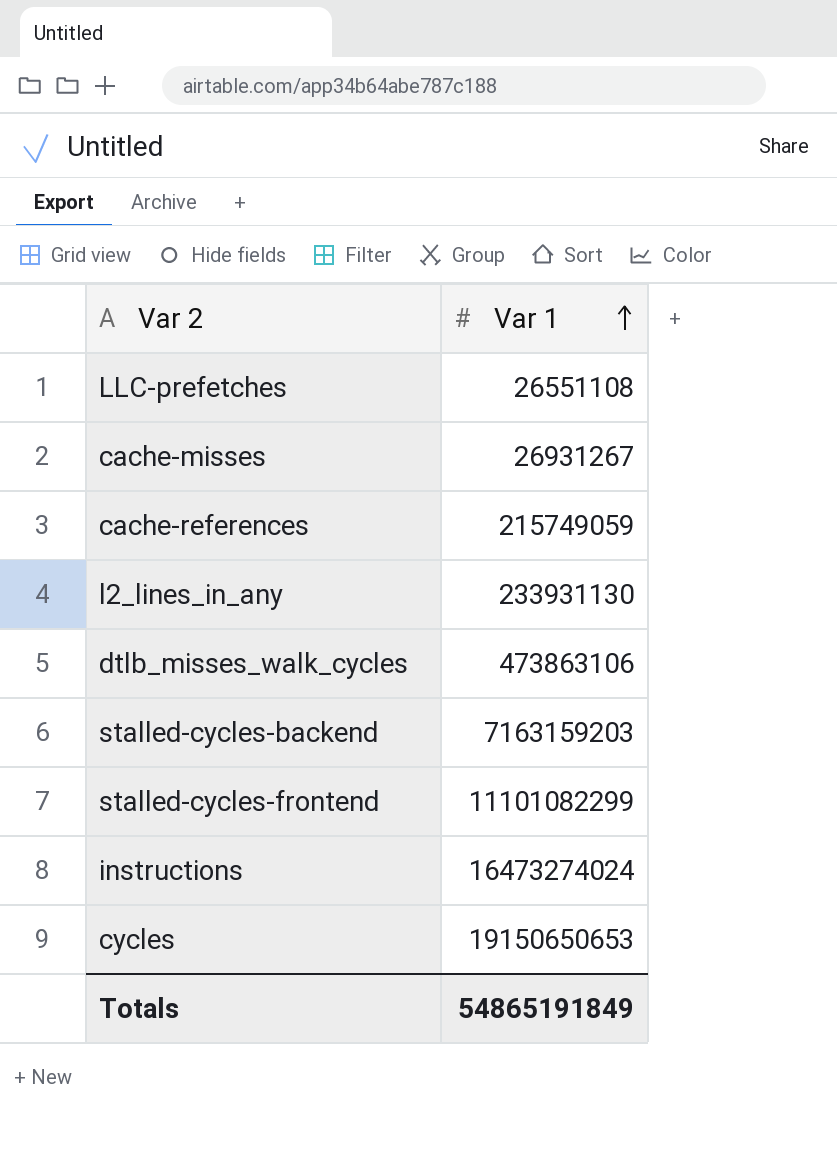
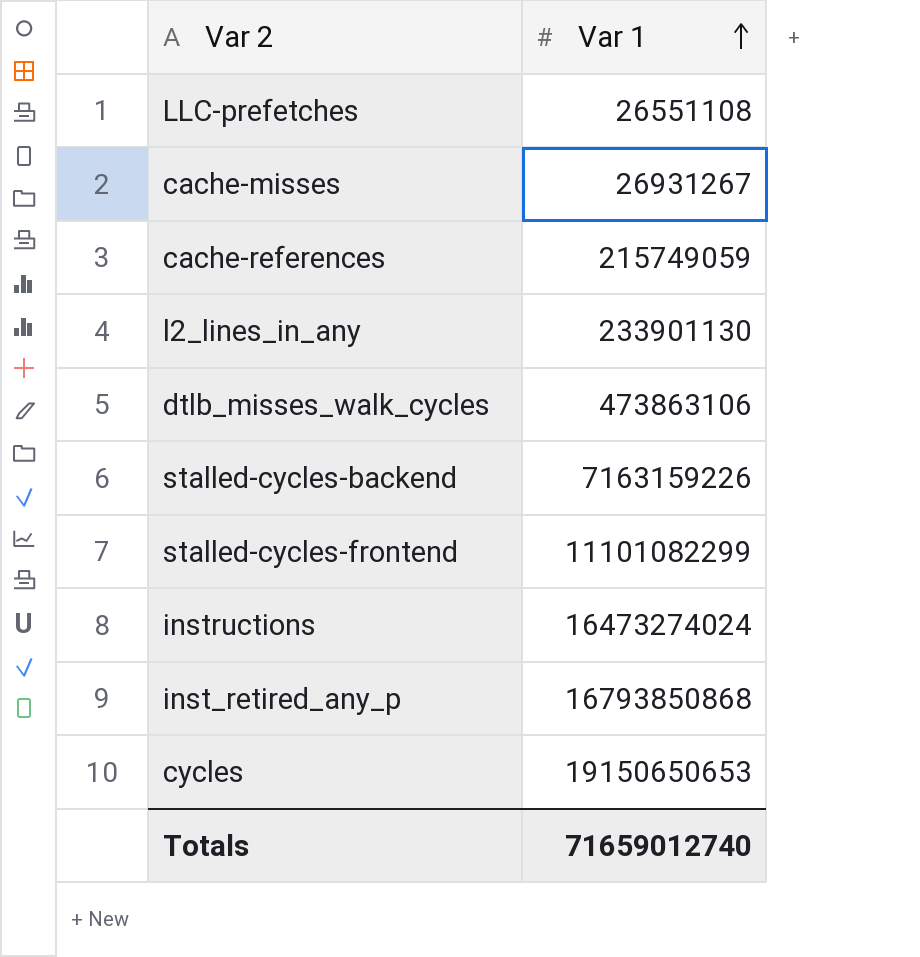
l2_lines_in_any | Var 1: 233931130 -> 233901130
stalled-cycles-backend | Var 1: 7163159203 -> 7163159226
row inst_retired_any_p: none -> 16793850868
Totals | Var 1: 54865191849 -> 71659012740

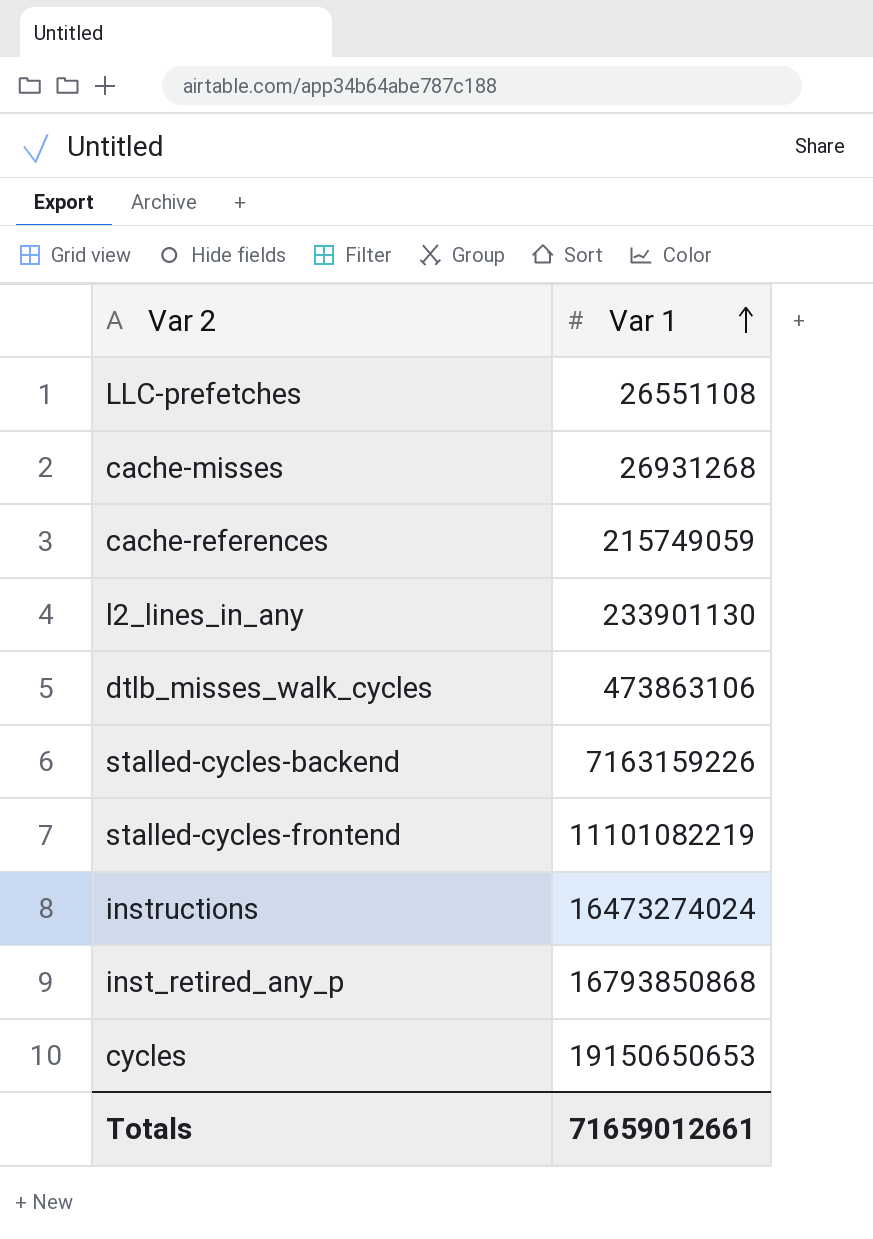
cache-misses | Var 1: 26931267 -> 26931268
stalled-cycles-frontend | Var 1: 11101082299 -> 11101082219
Totals | Var 1: 71659012740 -> 71659012661

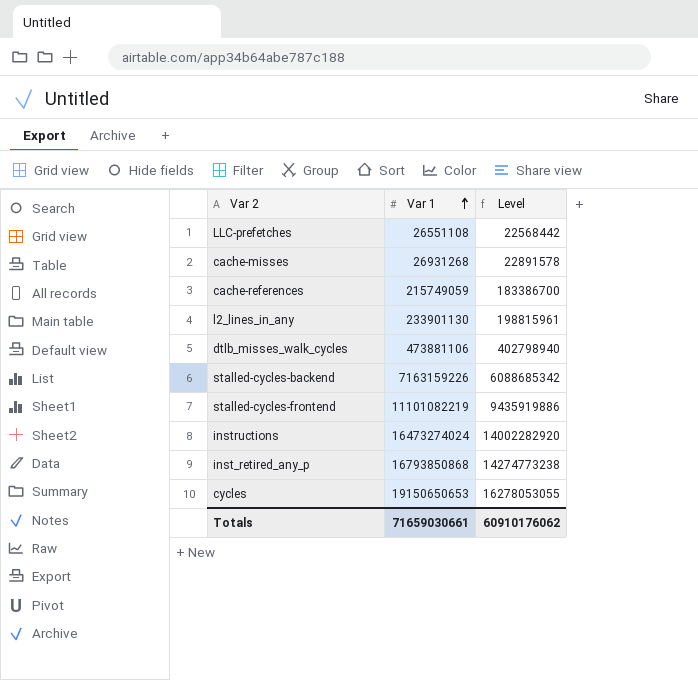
column Level | formula: none -> [Var 1] * 0.85
dtlb_misses_walk_cycles | Var 1: 473863106 -> 473881106
Totals | Var 1: 71659012661 -> 71659030661

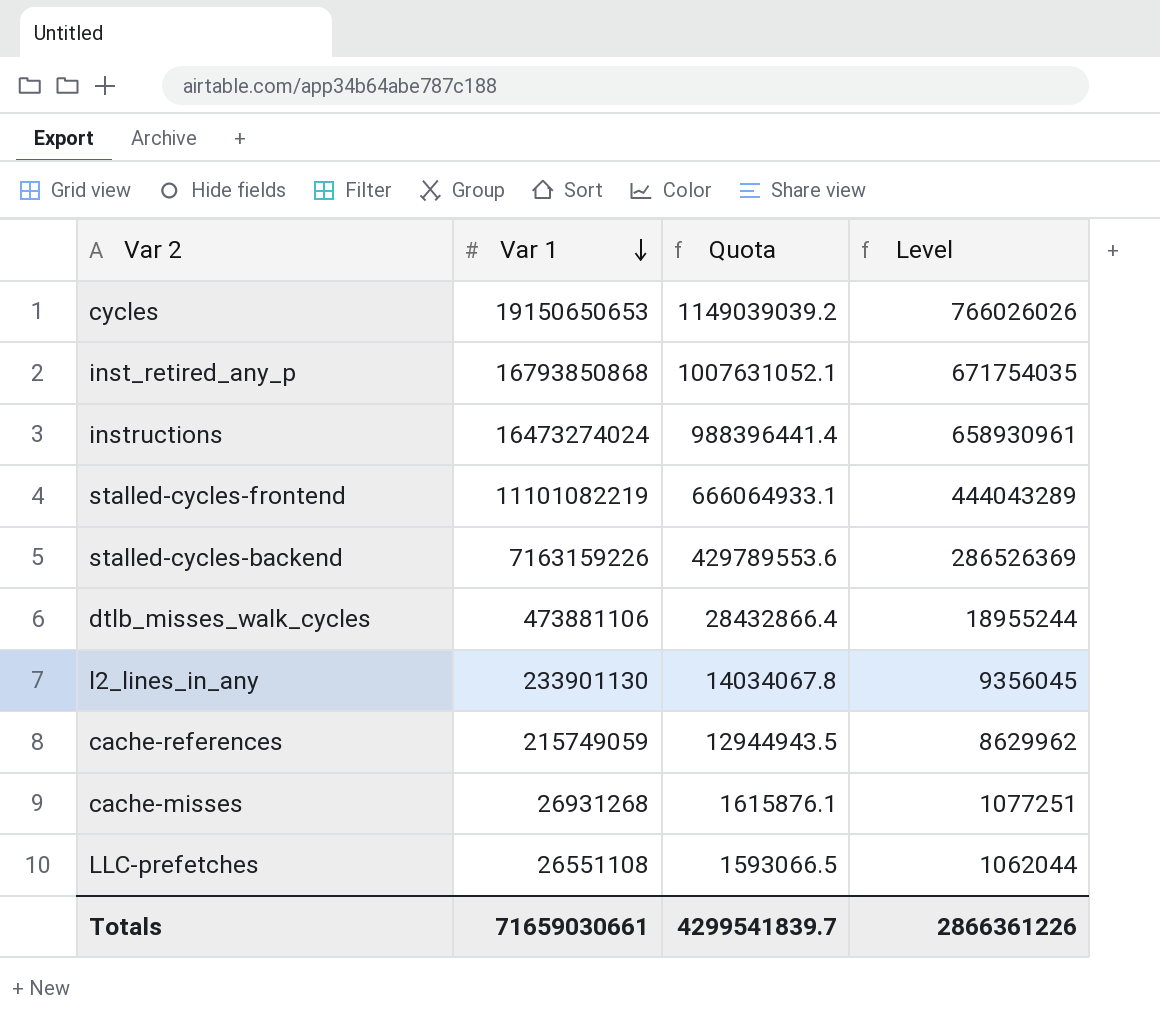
row order: Var 1 ascending -> Var 1 descending
column Quota | formula: none -> [Var 1] * 0.06
column Level | formula: [Var 1] * 0.85 -> [Var 1] * 0.04
Totals | Level: 60910176062 -> 2866361226

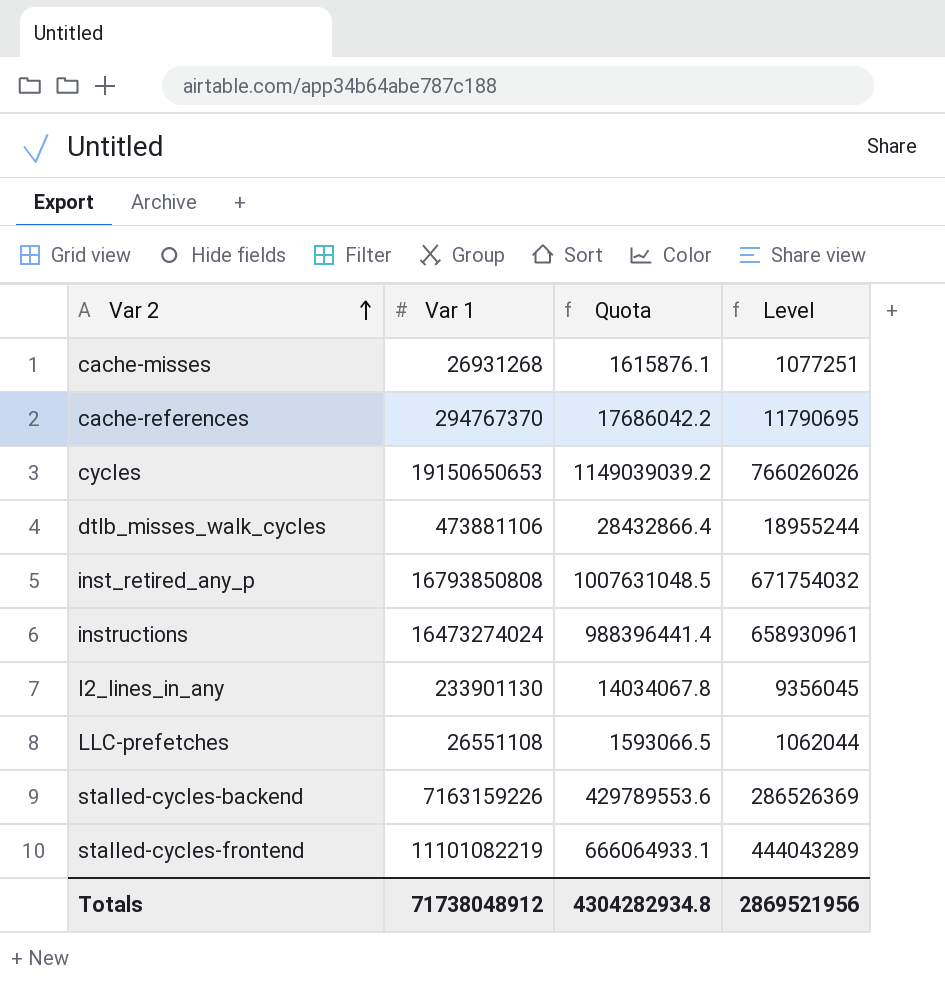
row order: Var 1 descending -> Var 2 ascending
cache-references | Var 1: 215749059 -> 294767370
cache-references | Quota: 12944943.5 -> 17686042.2
cache-references | Level: 8629962 -> 11790695
inst_retired_any_p | Var 1: 16793850868 -> 16793850808
inst_retired_any_p | Quota: 1007631052.1 -> 1007631048.5
inst_retired_any_p | Level: 671754035 -> 671754032
Totals | Var 1: 71659030661 -> 71738048912
Totals | Quota: 4299541839.7 -> 4304282934.8
Totals | Level: 2866361226 -> 2869521956

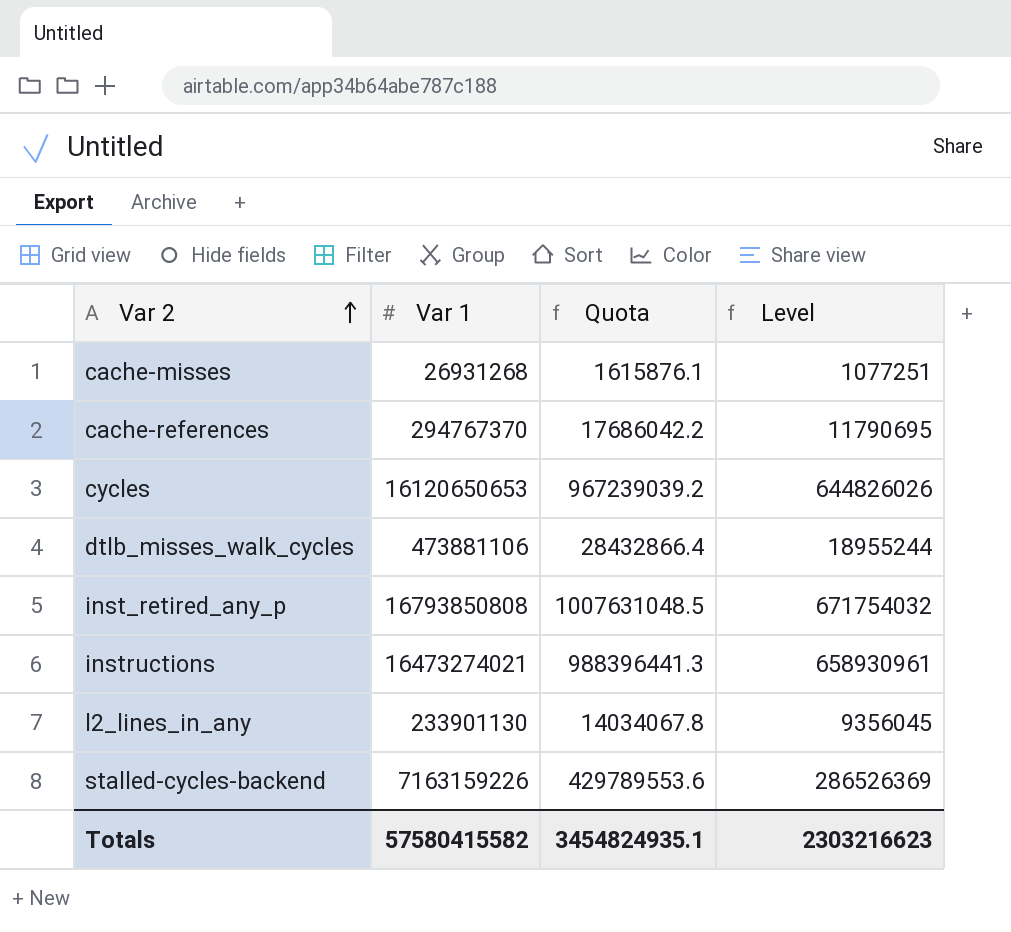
row LLC-prefetches: 26551108 | 1593066.5 | 1062044 -> none
row stalled-cycles-frontend: 11101082219 | 666064933.1 | 444043289 -> none
cycles | Var 1: 19150650653 -> 16120650653
cycles | Quota: 1149039039.2 -> 967239039.2
cycles | Level: 766026026 -> 644826026
instructions | Var 1: 16473274024 -> 16473274021
instructions | Quota: 988396441.4 -> 988396441.3
Totals | Var 1: 71738048912 -> 57580415582
Totals | Quota: 4304282934.8 -> 3454824935.1
Totals | Level: 2869521956 -> 2303216623

